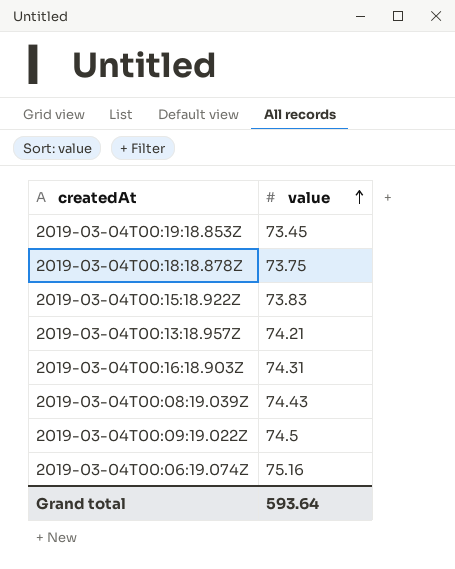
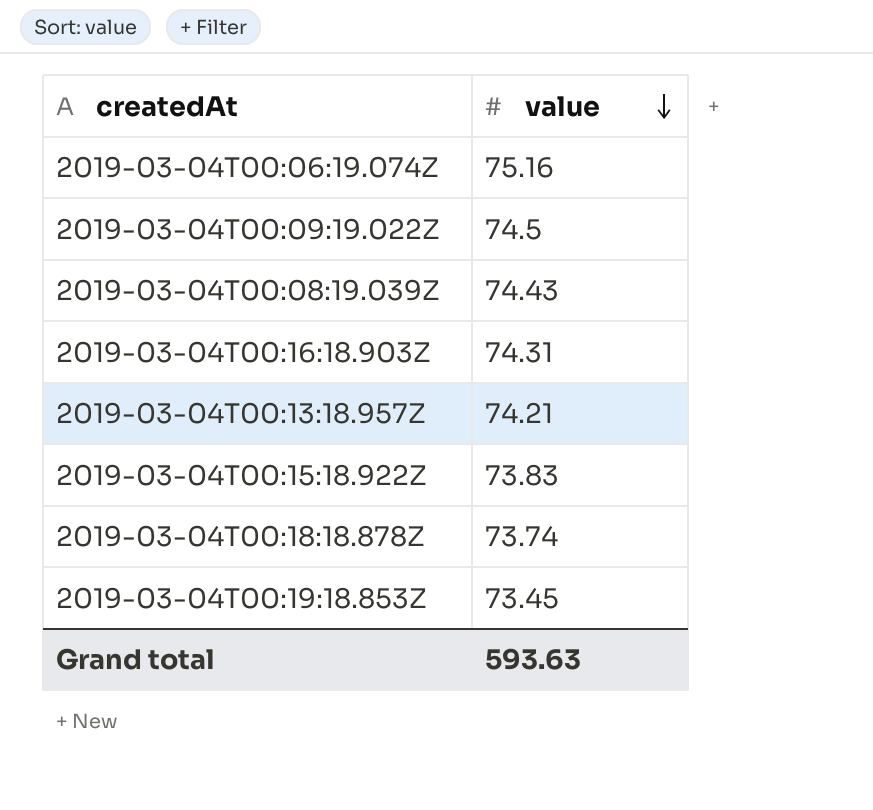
row order: value ascending -> value descending
2019-03-04T00:18:18.878Z | value: 73.75 -> 73.74
Grand total | value: 593.64 -> 593.63

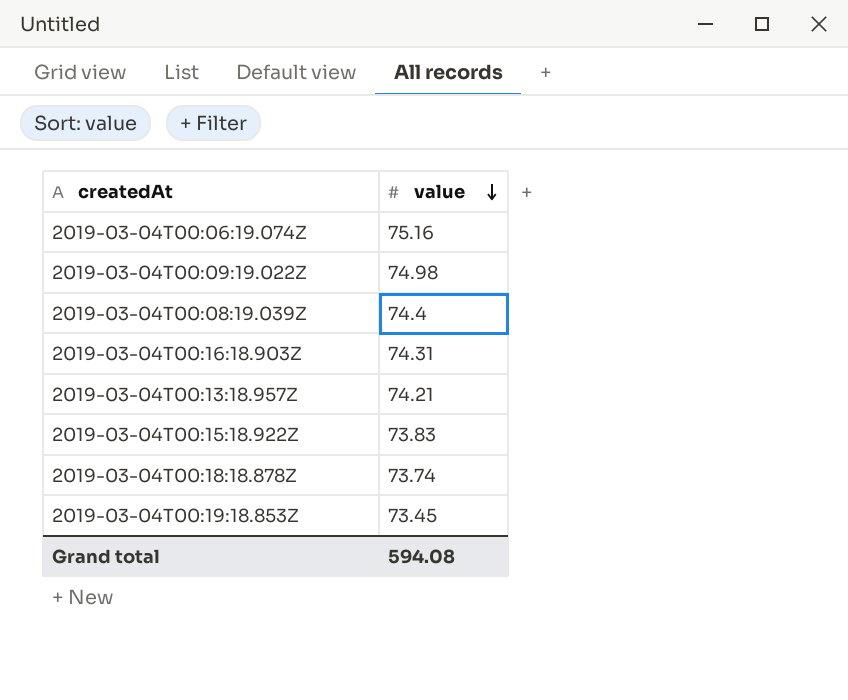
2019-03-04T00:09:19.022Z | value: 74.5 -> 74.98
2019-03-04T00:08:19.039Z | value: 74.43 -> 74.4
Grand total | value: 593.63 -> 594.08

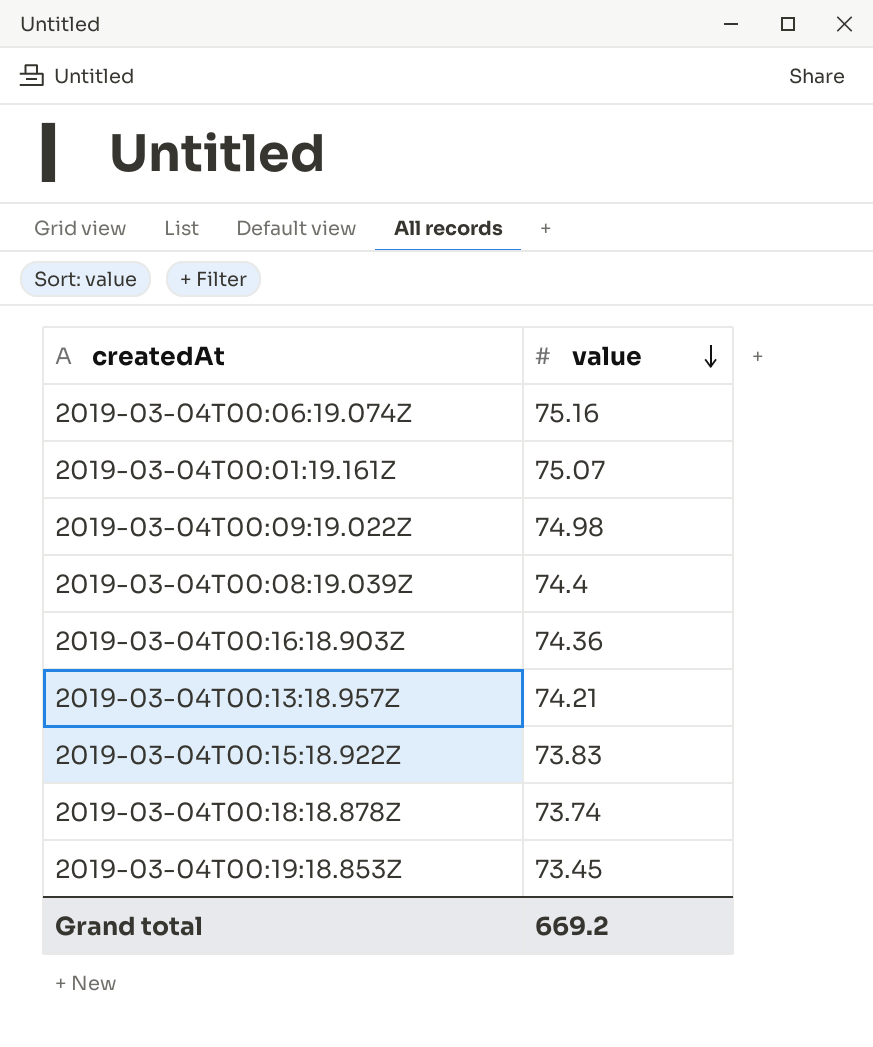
row 2019-03-04T00:01:19.161Z: none -> 75.07
2019-03-04T00:16:18.903Z | value: 74.31 -> 74.36
Grand total | value: 594.08 -> 669.2

